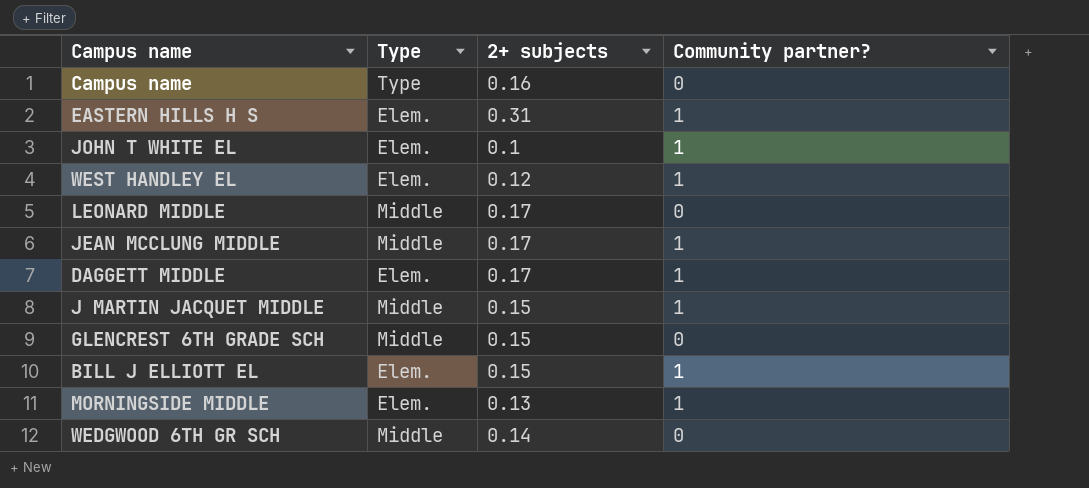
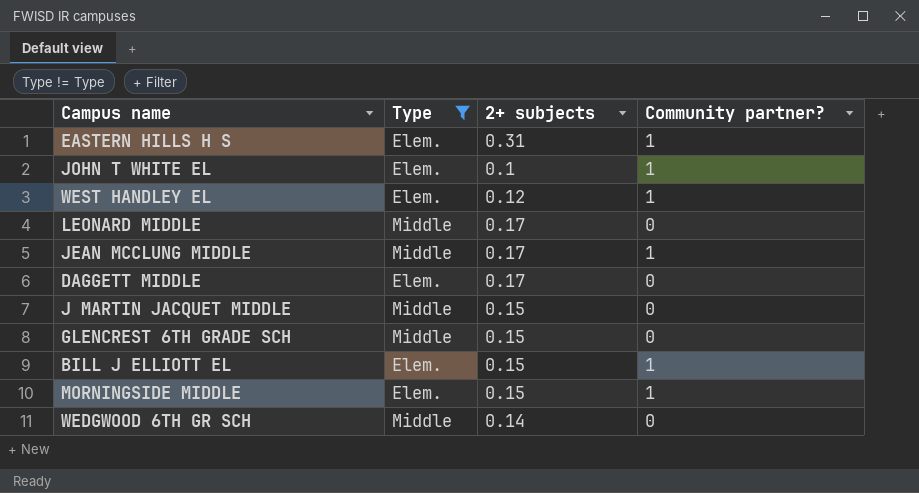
filter: none -> Type != Type
DAGGETT MIDDLE | Community partner?: 1 -> 0
J MARTIN JACQUET MIDDLE | Community partner?: 1 -> 0
MORNINGSIDE MIDDLE | 2+ subjects: 0.13 -> 0.15

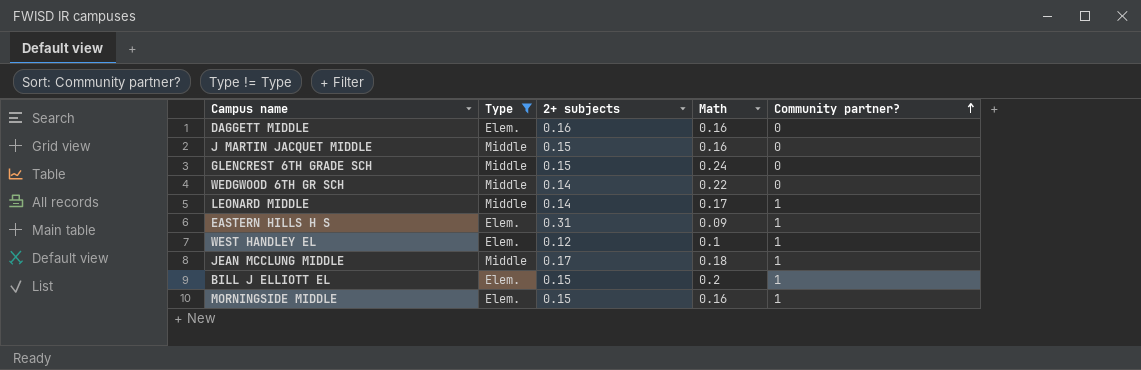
row order: none -> Community partner? ascending
column Math | position: none -> 4
row JOHN T WHITE EL: Elem. | 0.1 | 1 -> none
DAGGETT MIDDLE | 2+ subjects: 0.17 -> 0.16
LEONARD MIDDLE | 2+ subjects: 0.17 -> 0.14
LEONARD MIDDLE | Community partner?: 0 -> 1

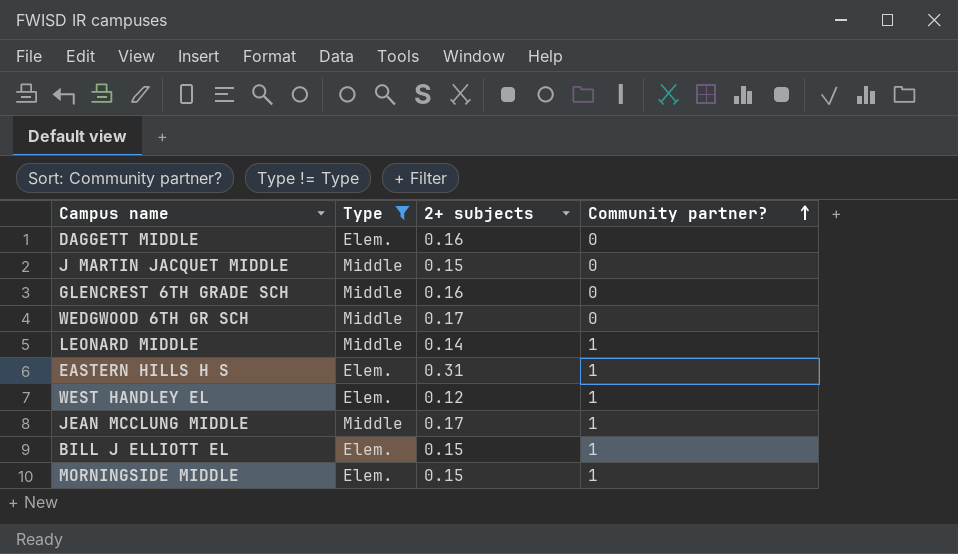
column Math | position: 4 -> none
GLENCREST 6TH GRADE SCH | 2+ subjects: 0.15 -> 0.16
WEDGWOOD 6TH GR SCH | 2+ subjects: 0.14 -> 0.17

